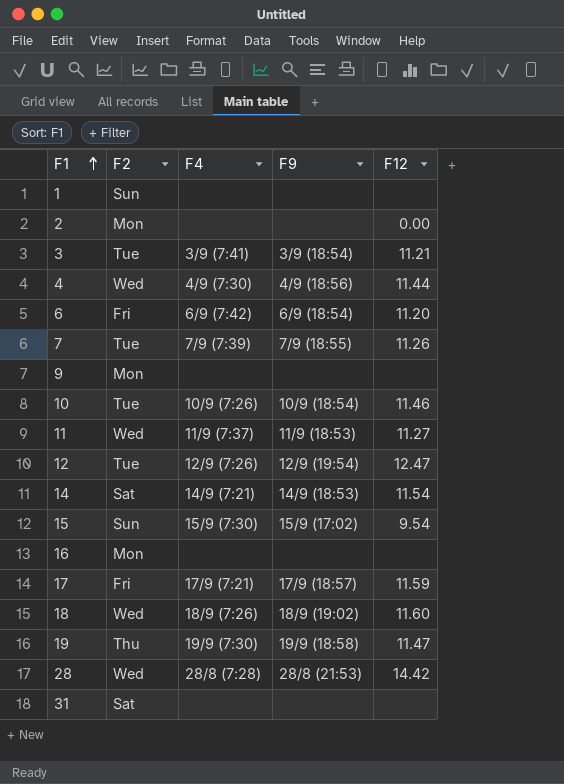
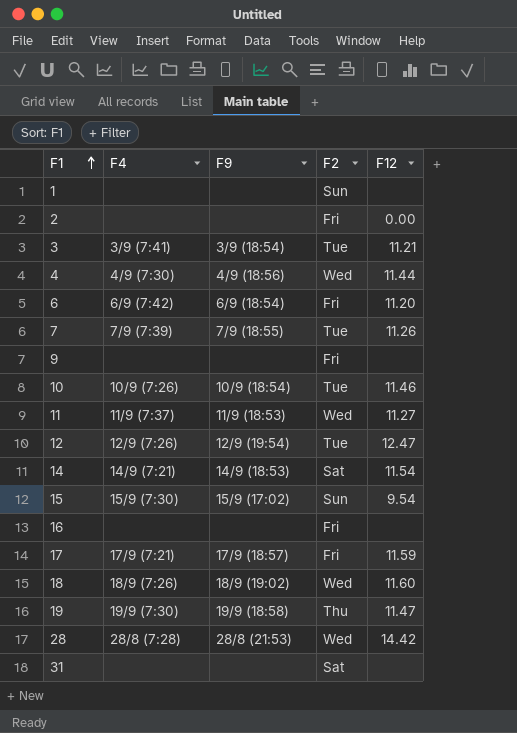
column F2 | position: 2 -> 4
2 | F2: Mon -> Fri
9 | F2: Mon -> Fri
16 | F2: Mon -> Fri

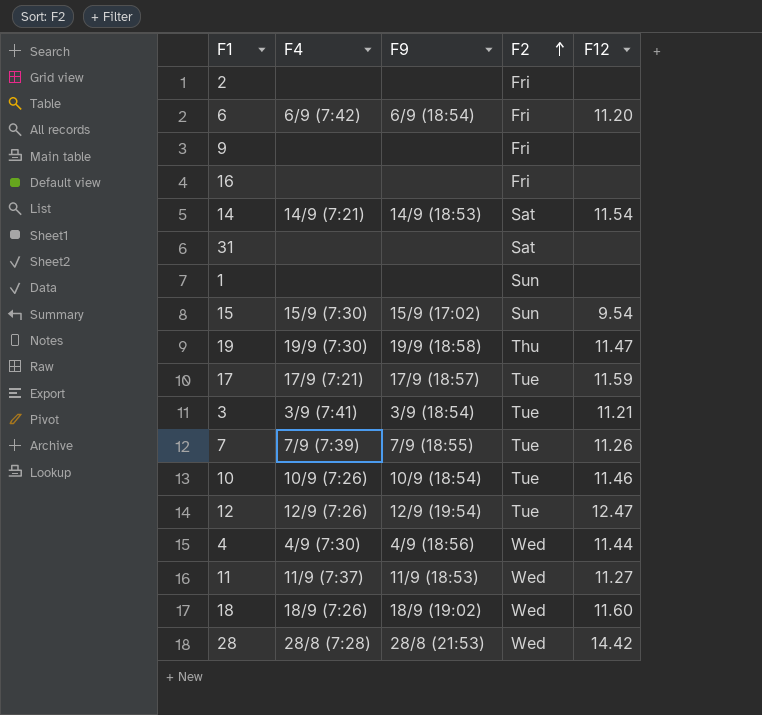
row order: F1 ascending -> F2 ascending
2 | F12: 0.00 -> none
17 | F2: Fri -> Tue

